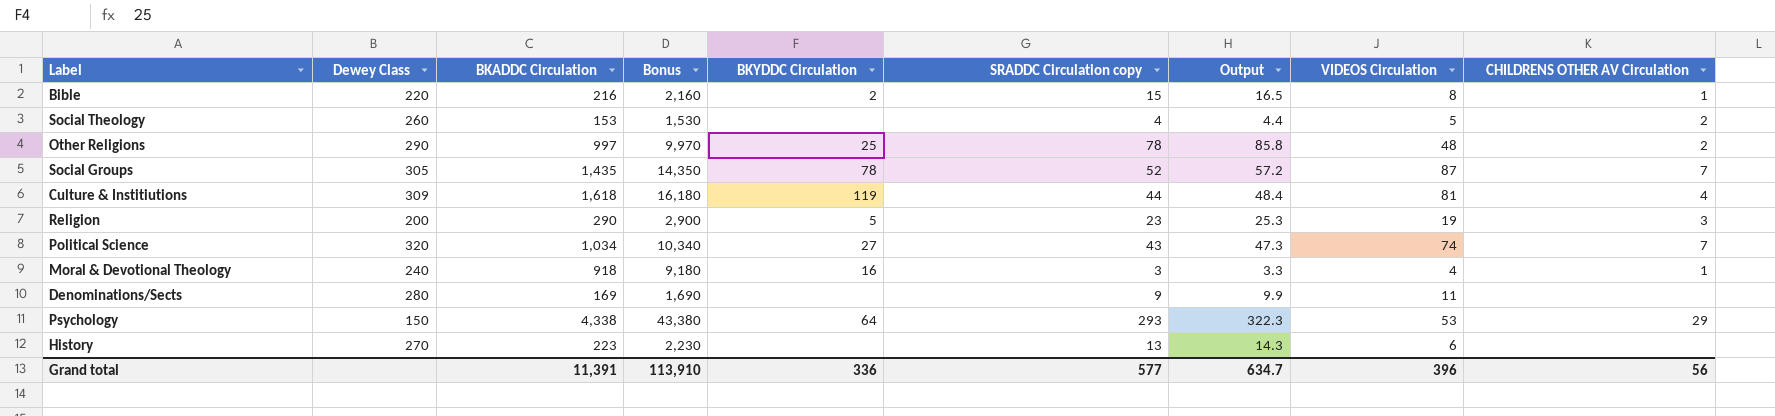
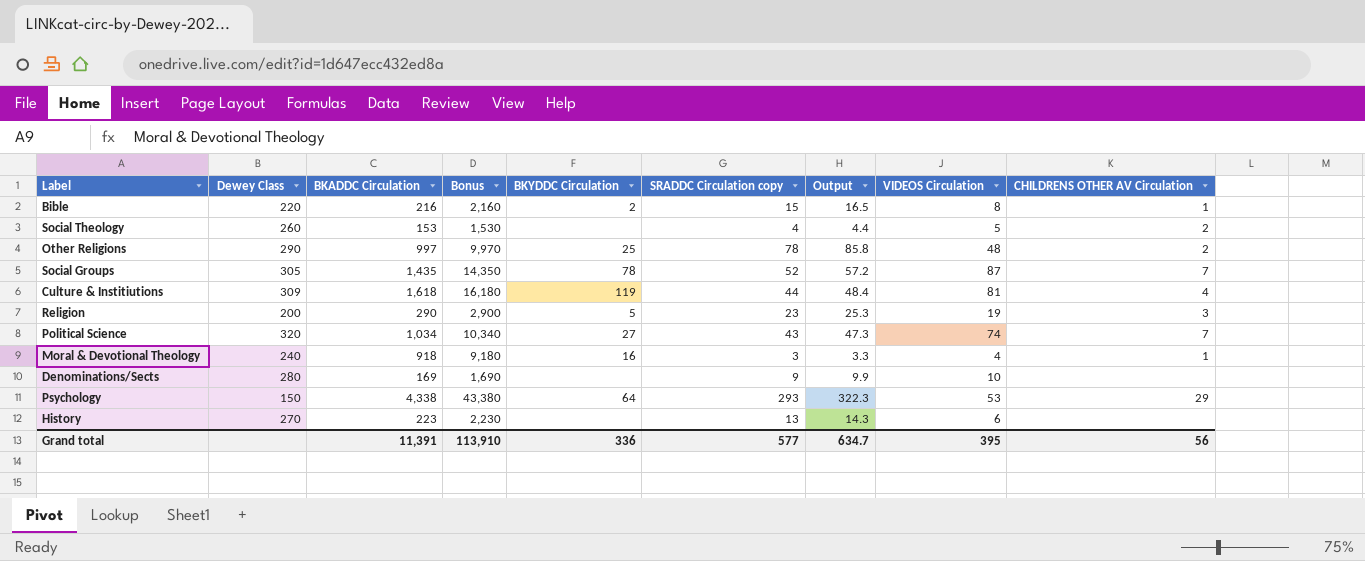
Denominations/Sects | VIDEOS Circulation: 11 -> 10
Grand total | VIDEOS Circulation: 396 -> 395

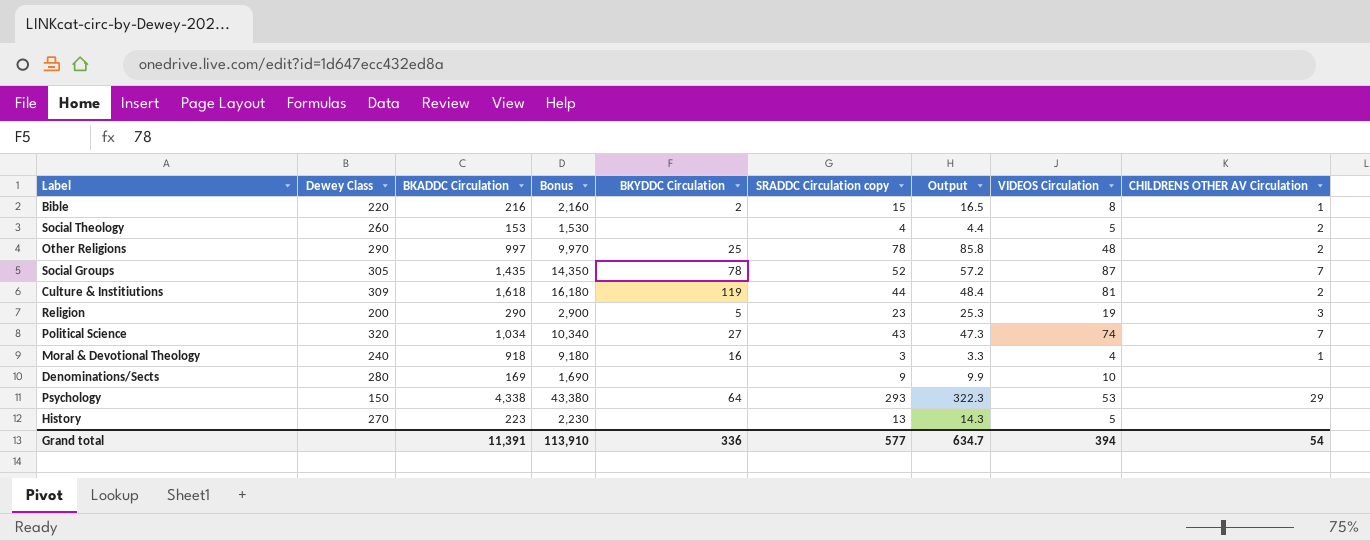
Culture & Institiutions | CHILDRENS OTHER AV Circulation: 4 -> 2
History | VIDEOS Circulation: 6 -> 5
Grand total | VIDEOS Circulation: 395 -> 394
Grand total | CHILDRENS OTHER AV Circulation: 56 -> 54

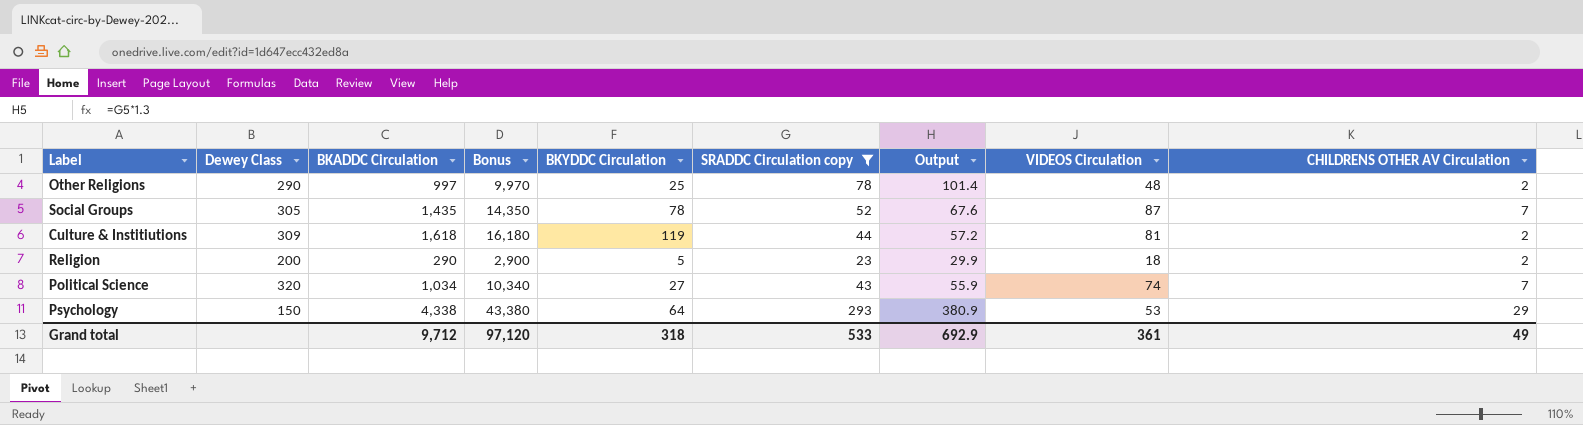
filter: none -> SRADDC Circulation copy >= 23
column Output | formula: [SRADDC Circulation copy] * 1.1 -> [SRADDC Circulation copy] * 1.3
Religion | VIDEOS Circulation: 19 -> 18
Religion | CHILDRENS OTHER AV Circulation: 3 -> 2
Grand total | BKADDC Circulation: 11,391 -> 9,712
Grand total | Bonus: 113,910 -> 97,120
Grand total | BKYDDC Circulation: 336 -> 318
Grand total | SRADDC Circulation copy: 577 -> 533
Grand total | Output: 634.7 -> 692.9
Grand total | VIDEOS Circulation: 394 -> 361
Grand total | CHILDRENS OTHER AV Circulation: 54 -> 49

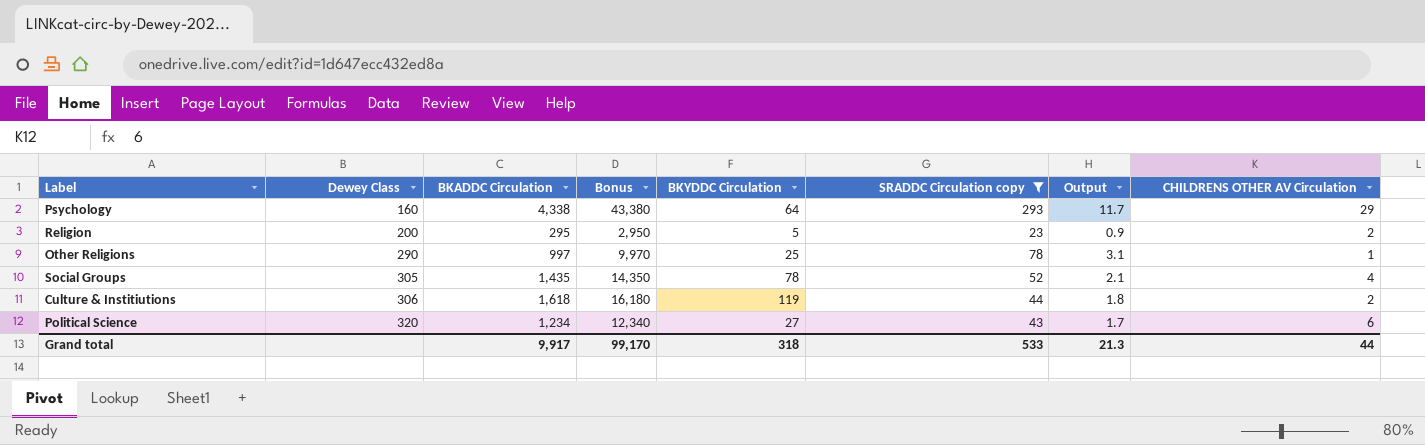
row order: none -> Dewey Class ascending
column VIDEOS Circulation | position: 8 -> none
column Output | formula: [SRADDC Circulation copy] * 1.3 -> [SRADDC Circulation copy] * 0.04
Psychology | Dewey Class: 150 -> 160
Religion | BKADDC Circulation: 290 -> 295
Religion | Bonus: 2,900 -> 2,950
Other Religions | CHILDRENS OTHER AV Circulation: 2 -> 1
Social Groups | CHILDRENS OTHER AV Circulation: 7 -> 4
Culture & Institiutions | Dewey Class: 309 -> 306
Political Science | BKADDC Circulation: 1,034 -> 1,234
Political Science | Bonus: 10,340 -> 12,340
Political Science | CHILDRENS OTHER AV Circulation: 7 -> 6
Grand total | BKADDC Circulation: 9,712 -> 9,917
Grand total | Bonus: 97,120 -> 99,170
Grand total | Output: 692.9 -> 21.3
Grand total | CHILDRENS OTHER AV Circulation: 49 -> 44

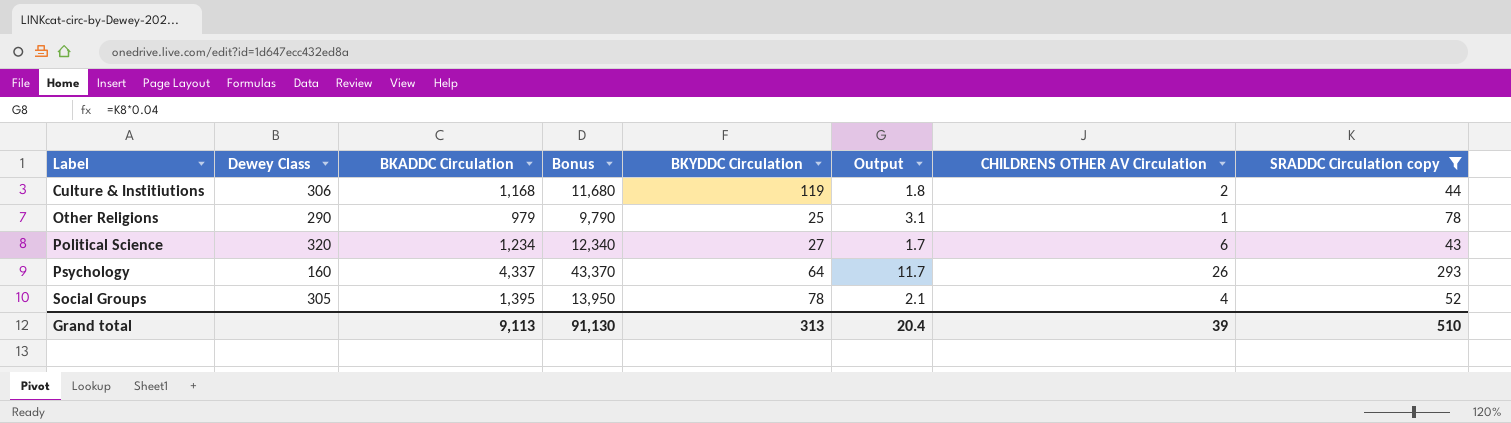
row order: Dewey Class ascending -> Label ascending
column SRADDC Circulation copy | position: 6 -> 8
row Religion: 200 | 295 | 2,950 | 5 | 23 | 0.9 | 2 -> none
Culture & Institiutions | BKADDC Circulation: 1,618 -> 1,168
Culture & Institiutions | Bonus: 16,180 -> 11,680
Other Religions | BKADDC Circulation: 997 -> 979
Other Religions | Bonus: 9,970 -> 9,790
Psychology | BKADDC Circulation: 4,338 -> 4,337
Psychology | Bonus: 43,380 -> 43,370
Psychology | CHILDRENS OTHER AV Circulation: 29 -> 26
Social Groups | BKADDC Circulation: 1,435 -> 1,395
Social Groups | Bonus: 14,350 -> 13,950
Grand total | BKADDC Circulation: 9,917 -> 9,113
Grand total | Bonus: 99,170 -> 91,130
Grand total | BKYDDC Circulation: 318 -> 313
Grand total | Output: 21.3 -> 20.4
Grand total | CHILDRENS OTHER AV Circulation: 44 -> 39
Grand total | SRADDC Circulation copy: 533 -> 510

